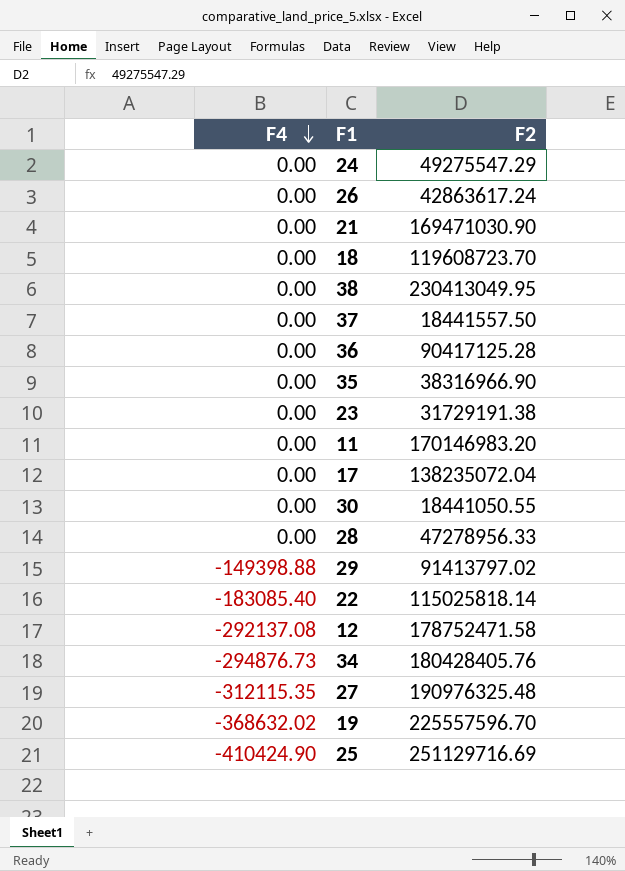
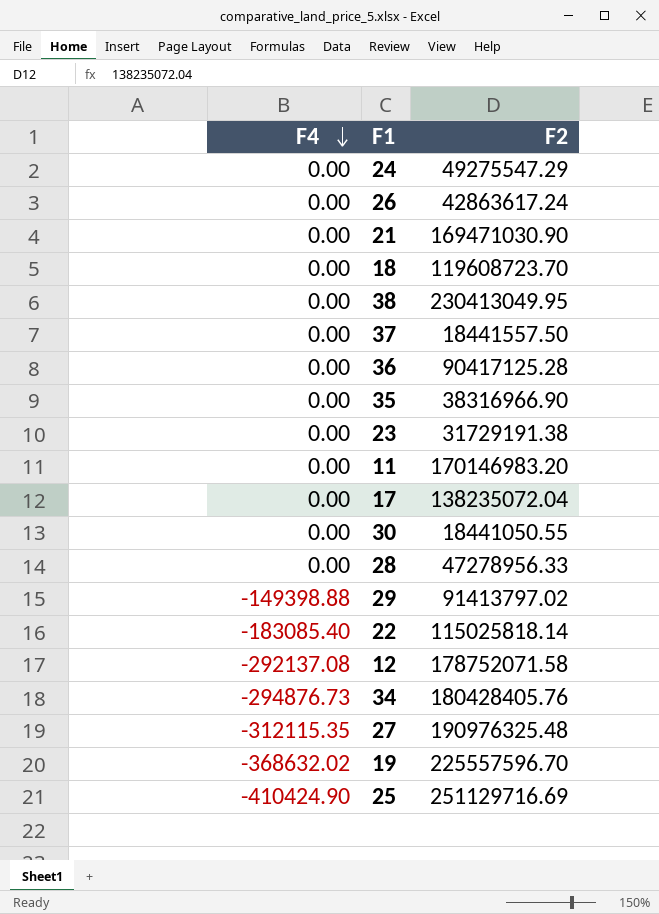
12 | F2: 178752471.58 -> 178752071.58

